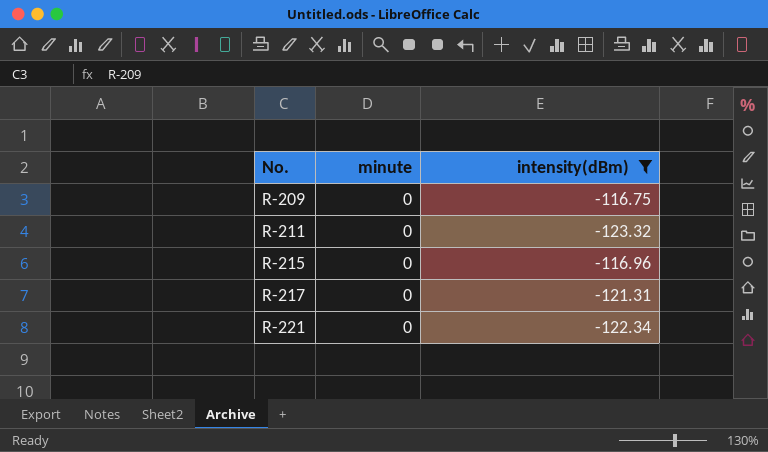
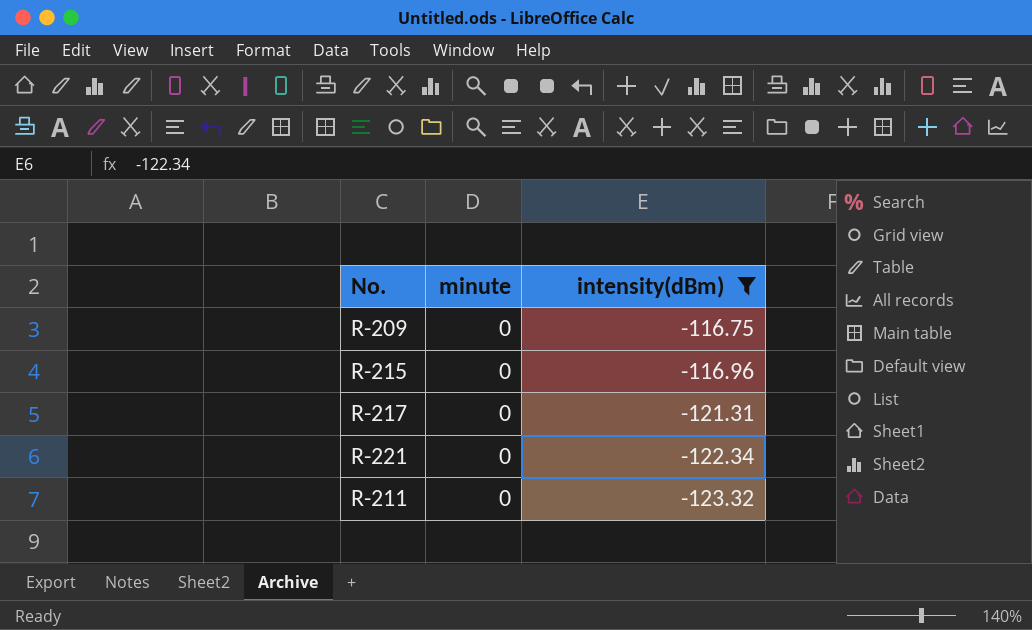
row order: No. ascending -> intensity(dBm) descending

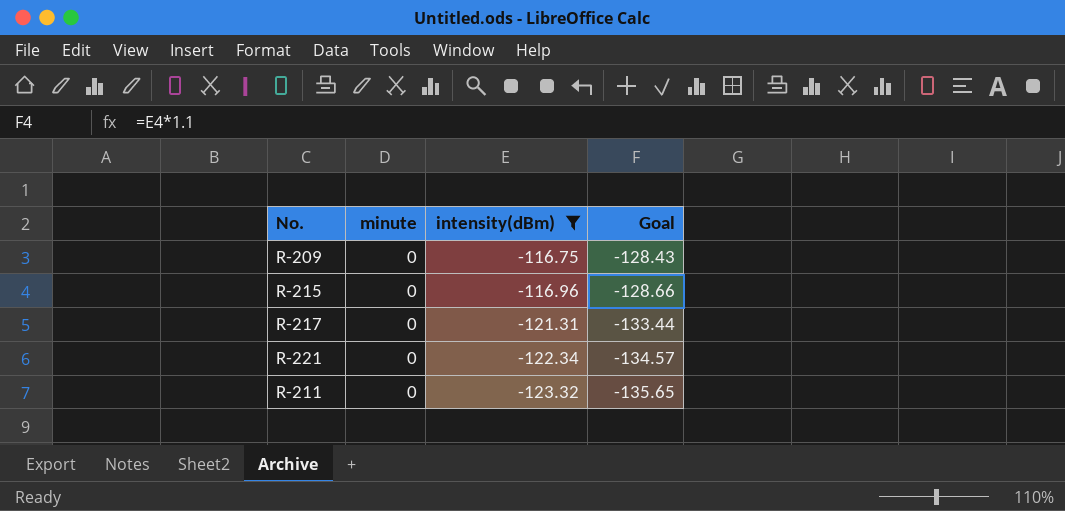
column Goal | formula: none -> [intensity(dBm)] * 1.1

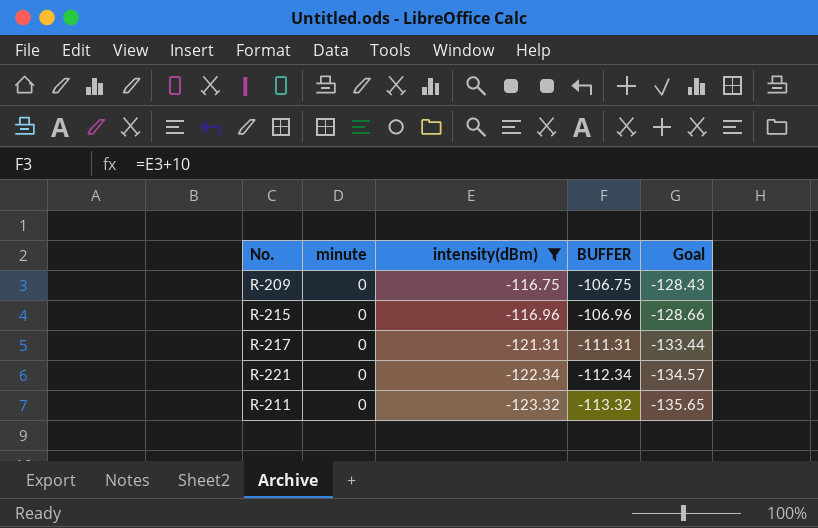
column BUFFER | formula: none -> [intensity(dBm)] + 10

